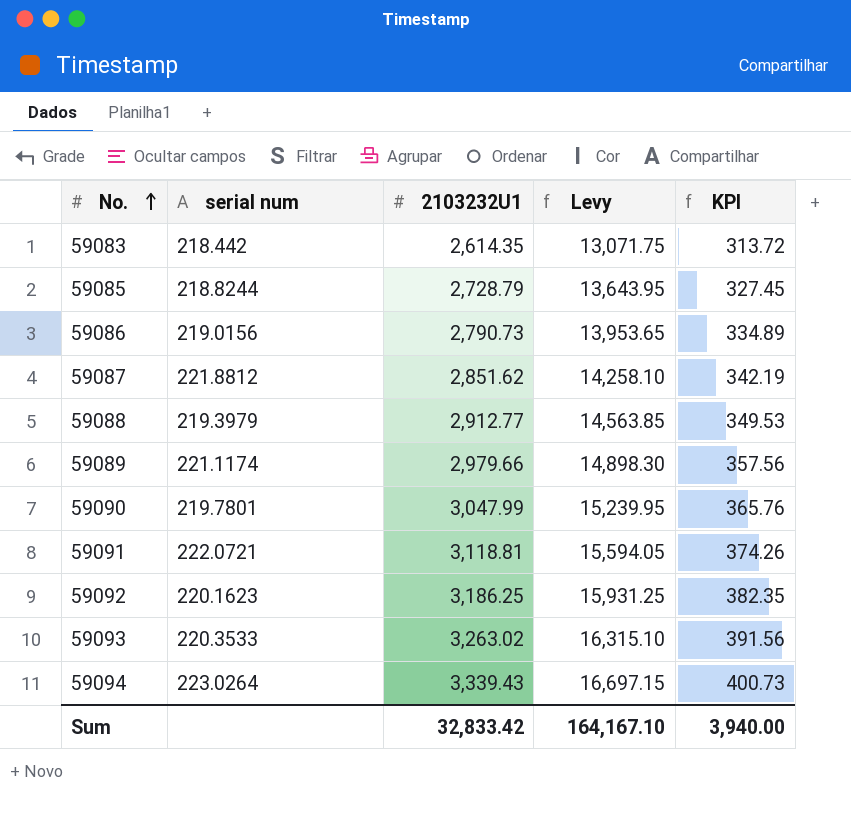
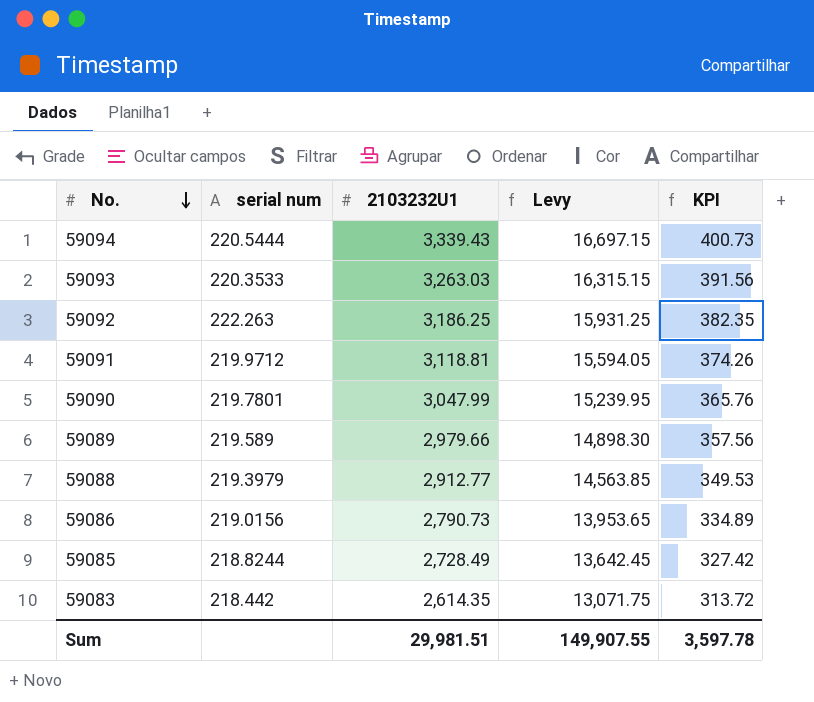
row order: No. ascending -> No. descending
row 59087: 221.8812 | 2,851.62 | 14,258.10 | 342.19 -> none
59094 | serial num: 223.0264 -> 220.5444
59093 | 2103232U1: 3,263.02 -> 3,263.03
59093 | Levy: 16,315.10 -> 16,315.15
59092 | serial num: 220.1623 -> 222.263
59091 | serial num: 222.0721 -> 219.9712
59089 | serial num: 221.1174 -> 219.589
59085 | 2103232U1: 2,728.79 -> 2,728.49
59085 | Levy: 13,643.95 -> 13,642.45
59085 | KPI: 327.45 -> 327.42
Sum | 2103232U1: 32,833.42 -> 29,981.51
Sum | Levy: 164,167.10 -> 149,907.55
Sum | KPI: 3,940.00 -> 3,597.78

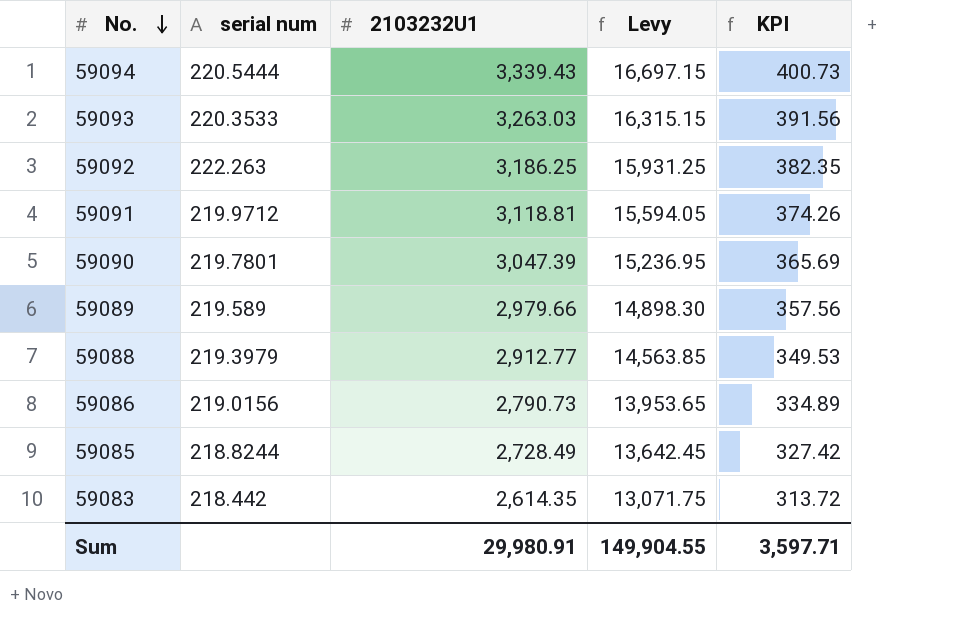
59090 | 2103232U1: 3,047.99 -> 3,047.39
59090 | Levy: 15,239.95 -> 15,236.95
59090 | KPI: 365.76 -> 365.69
Sum | 2103232U1: 29,981.51 -> 29,980.91
Sum | Levy: 149,907.55 -> 149,904.55
Sum | KPI: 3,597.78 -> 3,597.71

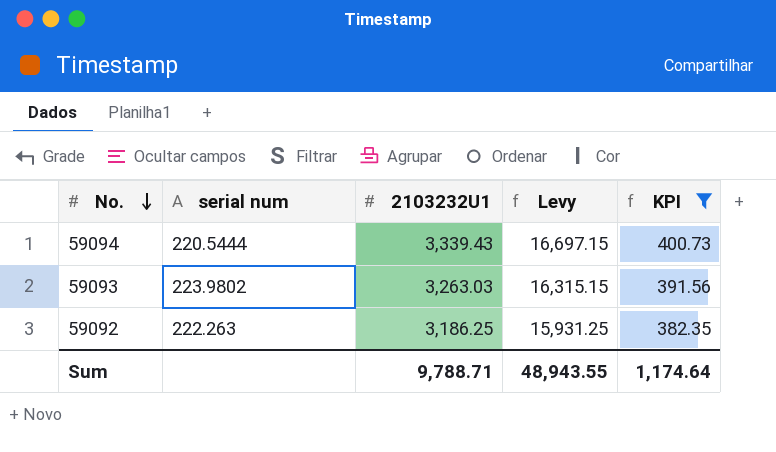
filter: none -> KPI >= 382.35
59093 | serial num: 220.3533 -> 223.9802
Sum | 2103232U1: 29,980.91 -> 9,788.71
Sum | Levy: 149,904.55 -> 48,943.55
Sum | KPI: 3,597.71 -> 1,174.64

